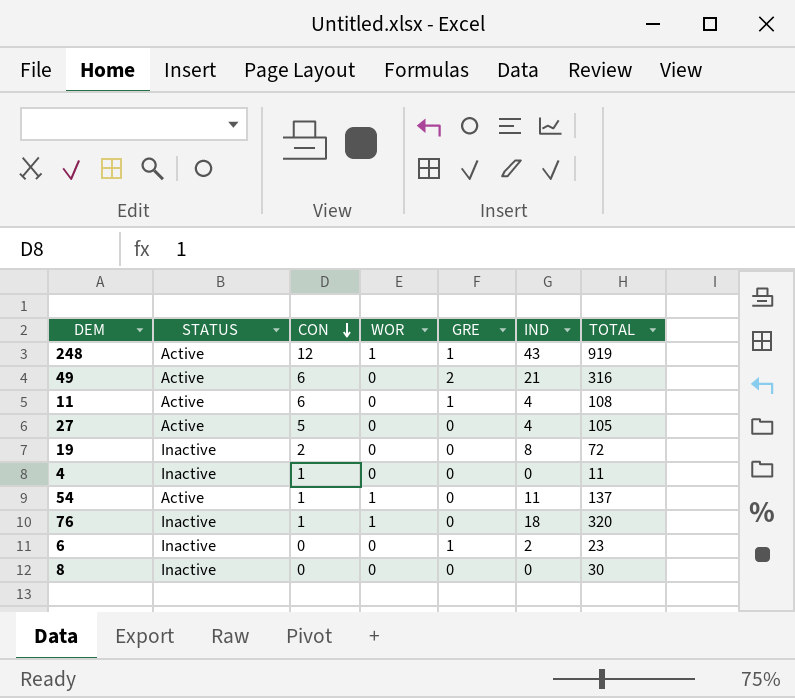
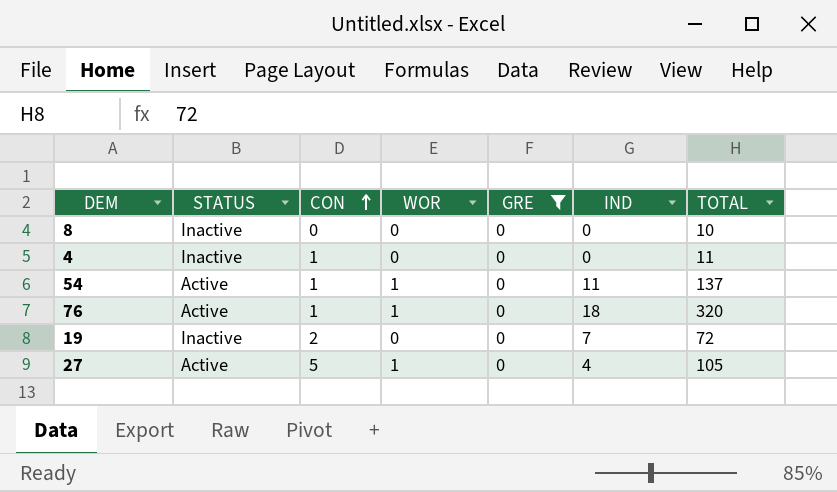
filter: none -> GRE = 0
row order: CON descending -> CON ascending
8 | TOTAL: 30 -> 10
76 | STATUS: Inactive -> Active
19 | IND: 8 -> 7
27 | WOR: 0 -> 1

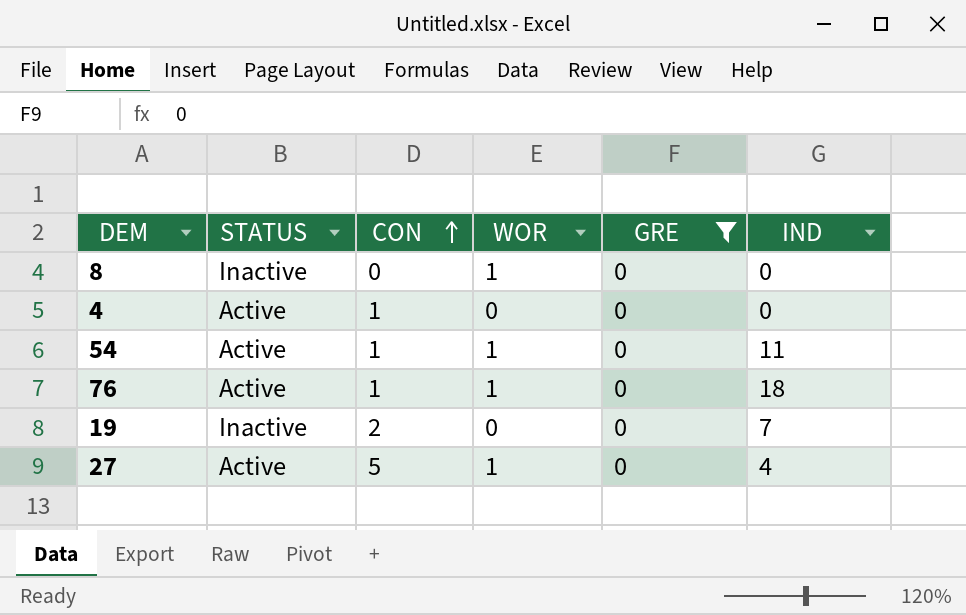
column TOTAL | position: 7 -> none
8 | WOR: 0 -> 1
4 | STATUS: Inactive -> Active

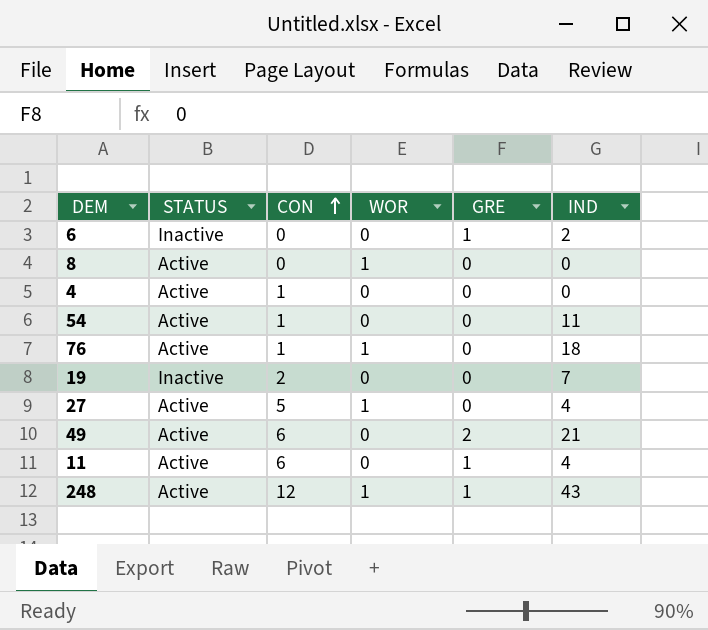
filter: GRE = 0 -> none
8 | STATUS: Inactive -> Active
54 | WOR: 1 -> 0

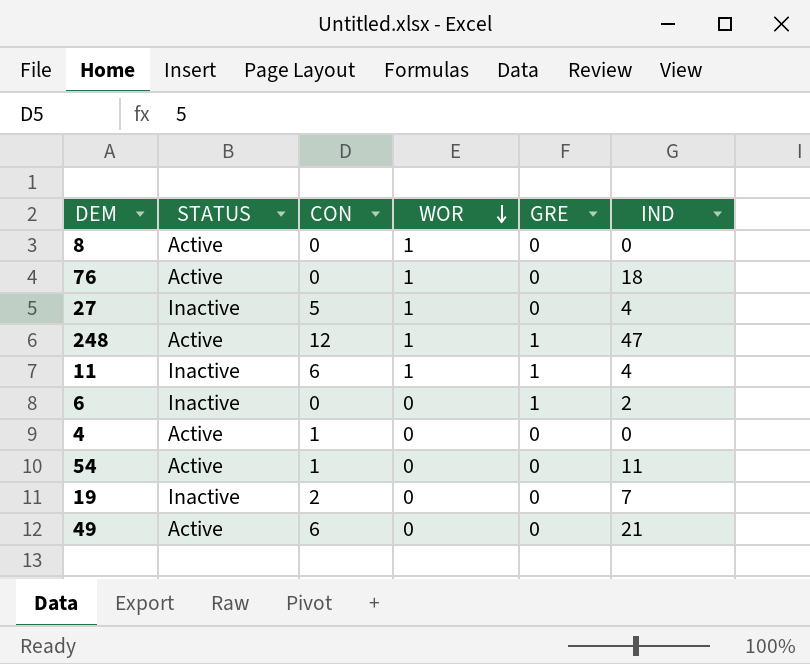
row order: CON ascending -> WOR descending
76 | CON: 1 -> 0
27 | STATUS: Active -> Inactive
248 | IND: 43 -> 47
11 | STATUS: Active -> Inactive
11 | WOR: 0 -> 1
49 | GRE: 2 -> 0

